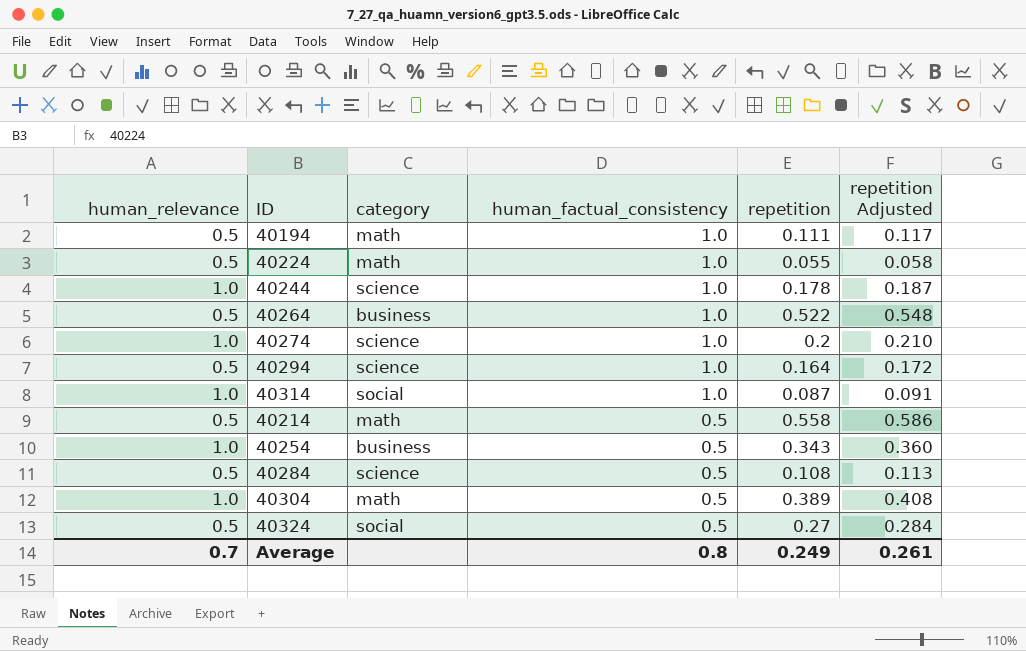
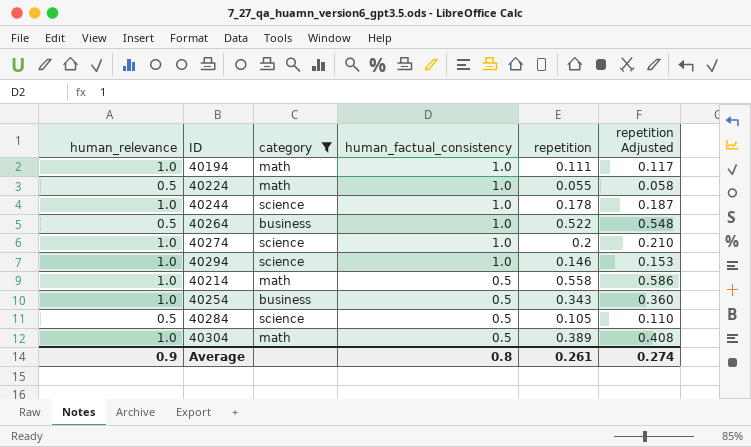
filter: none -> category != social
40194 | human_relevance: 0.5 -> 1.0
40294 | human_relevance: 0.5 -> 1.0
40294 | repetition: 0.164 -> 0.146
40294 | repetition Adjusted: 0.172 -> 0.153
40214 | human_relevance: 0.5 -> 1.0
40284 | repetition: 0.108 -> 0.105
40284 | repetition Adjusted: 0.113 -> 0.110
Average | human_relevance: 0.7 -> 0.9
Average | repetition: 0.249 -> 0.261
Average | repetition Adjusted: 0.261 -> 0.274

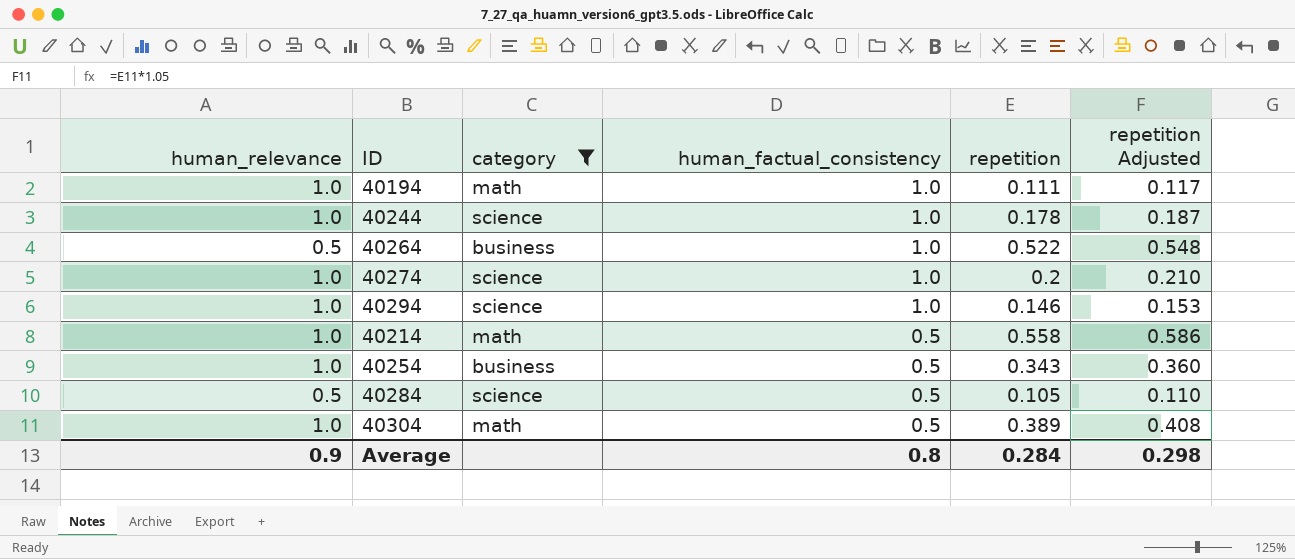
row 40224: 0.5 | math | 1.0 | 0.055 | 0.058 -> none
Average | repetition: 0.261 -> 0.284
Average | repetition Adjusted: 0.274 -> 0.298

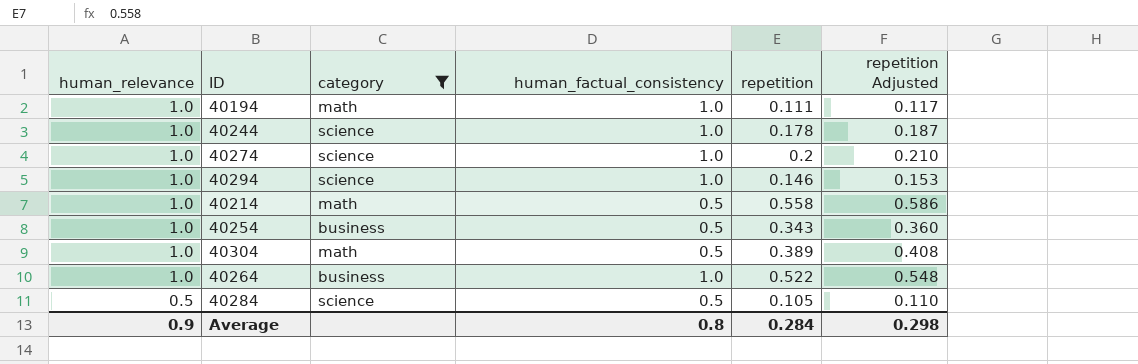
row order: human_factual_consistency descending -> human_relevance descending
40264 | human_relevance: 0.5 -> 1.0

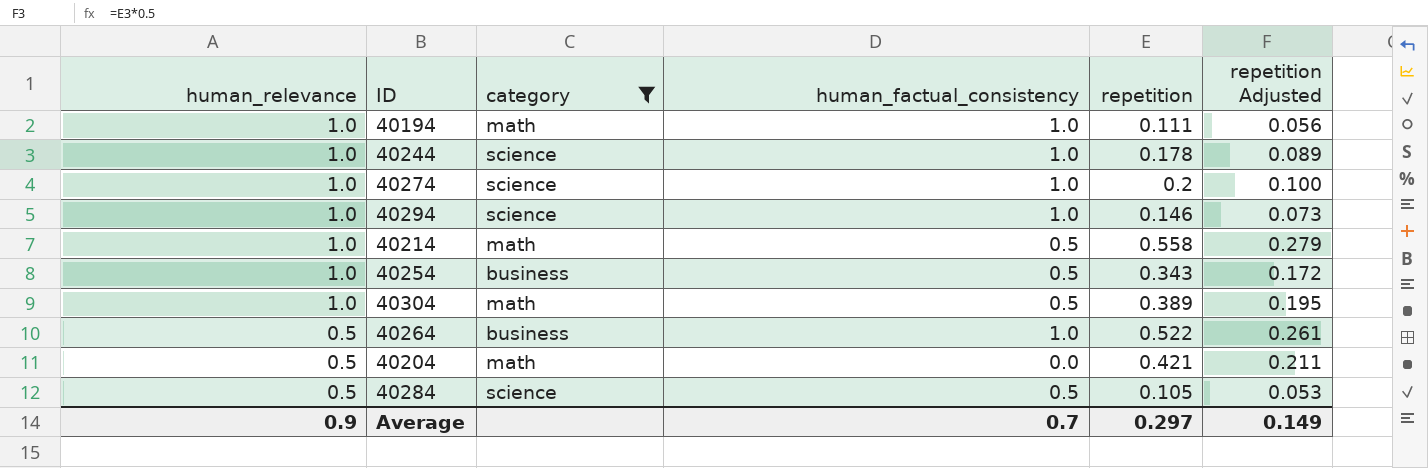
column repetition Adjusted | formula: [repetition] * 1.05 -> [repetition] * 0.5
40264 | human_relevance: 1.0 -> 0.5
row 40204: none -> 0.5 | math | 0.0 | 0.421 | 0.211
Average | human_factual_consistency: 0.8 -> 0.7
Average | repetition: 0.284 -> 0.297
Average | repetition Adjusted: 0.298 -> 0.149

